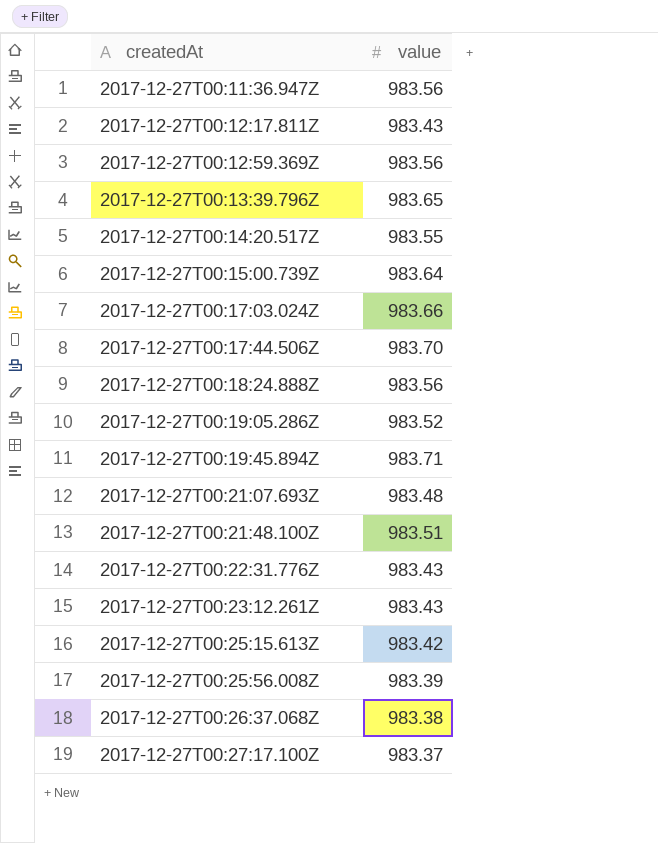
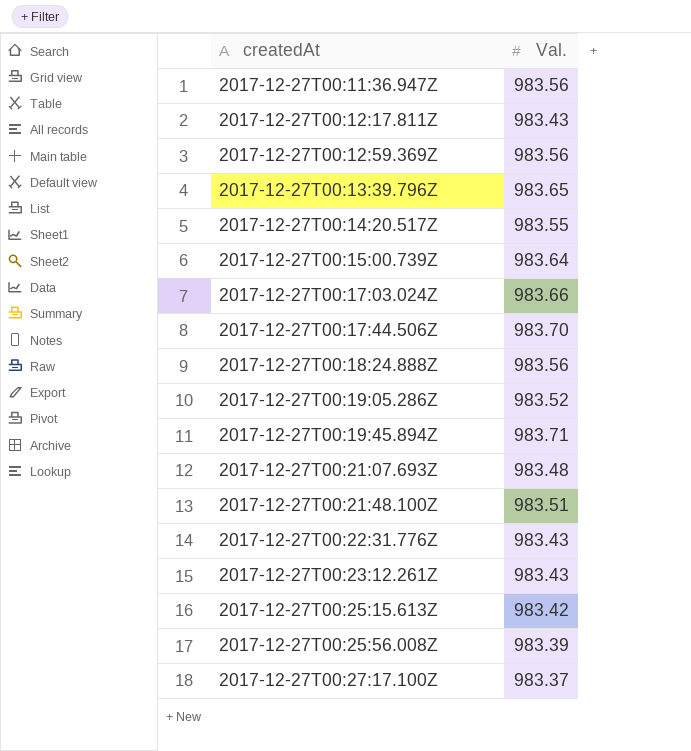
column name: value -> Val.
row 2017-12-27T00:26:37.068Z: 983.38 -> none

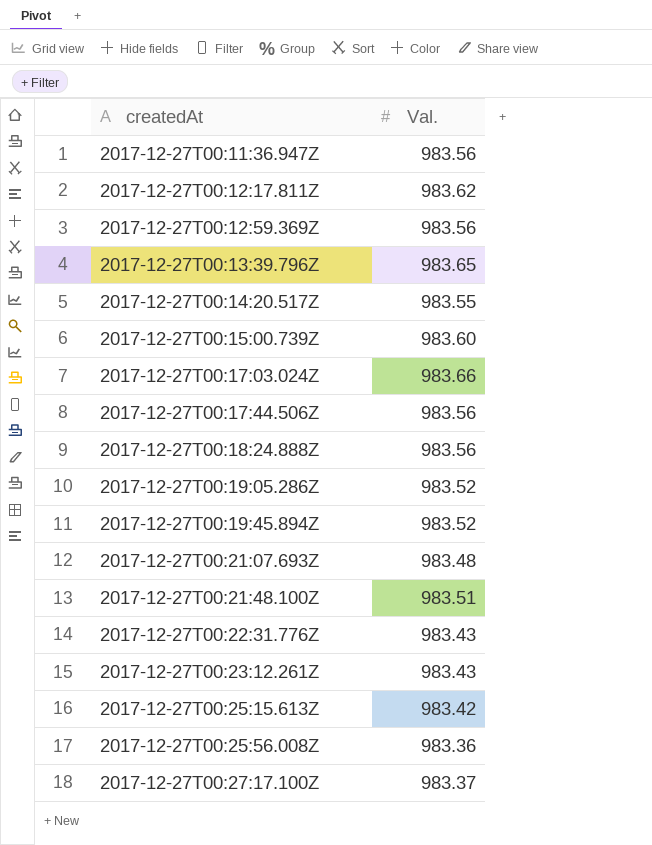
2017-12-27T00:12:17.811Z | Val.: 983.43 -> 983.62
2017-12-27T00:15:00.739Z | Val.: 983.64 -> 983.60
2017-12-27T00:17:44.506Z | Val.: 983.70 -> 983.56
2017-12-27T00:19:45.894Z | Val.: 983.71 -> 983.52
2017-12-27T00:25:56.008Z | Val.: 983.39 -> 983.36

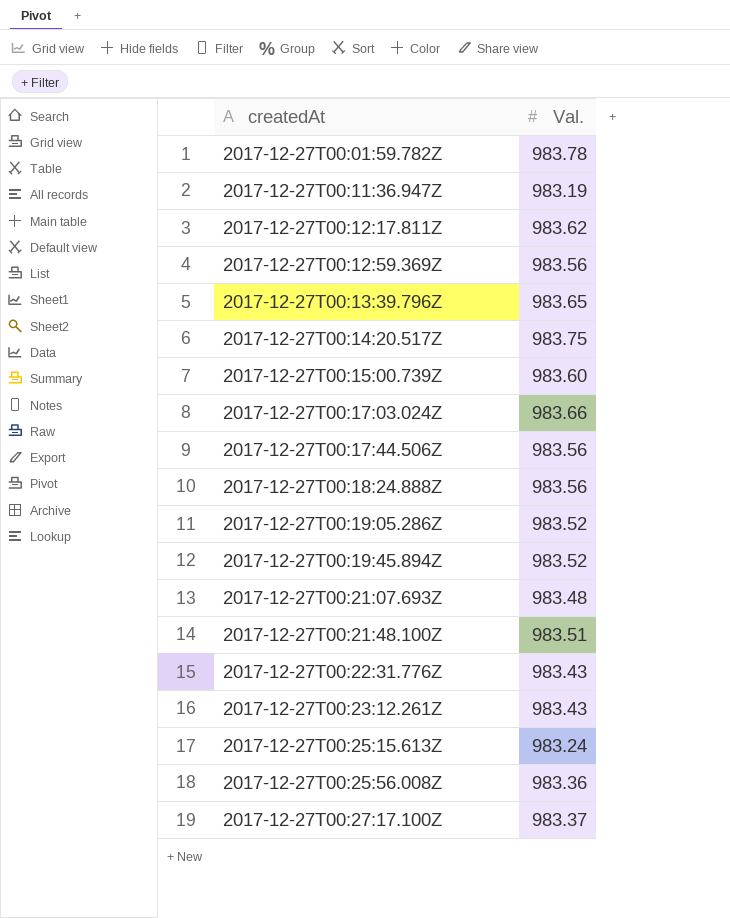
row 2017-12-27T00:01:59.782Z: none -> 983.78
2017-12-27T00:11:36.947Z | Val.: 983.56 -> 983.19
2017-12-27T00:14:20.517Z | Val.: 983.55 -> 983.75
2017-12-27T00:25:15.613Z | Val.: 983.42 -> 983.24

